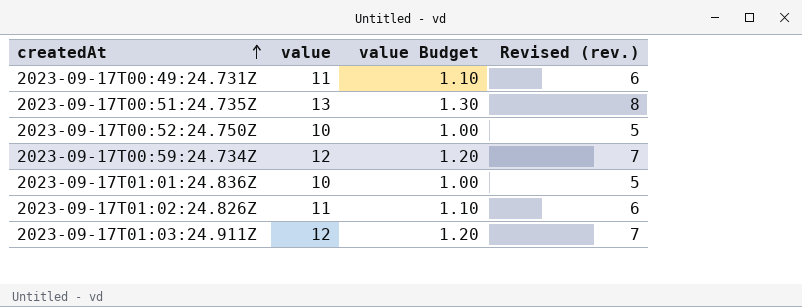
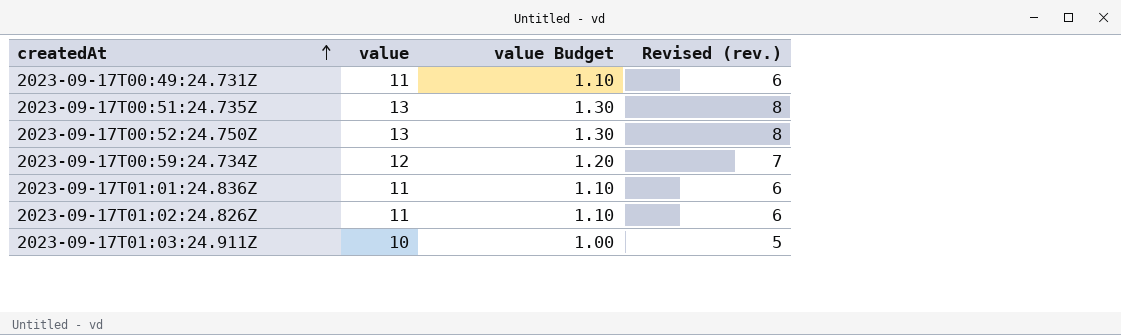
2023-09-17T00:52:24.750Z | value: 10 -> 13
2023-09-17T00:52:24.750Z | value Budget: 1.00 -> 1.30
2023-09-17T00:52:24.750Z | Revised (rev.): 5 -> 8
2023-09-17T01:01:24.836Z | value: 10 -> 11
2023-09-17T01:01:24.836Z | value Budget: 1.00 -> 1.10
2023-09-17T01:01:24.836Z | Revised (rev.): 5 -> 6
2023-09-17T01:03:24.911Z | value: 12 -> 10
2023-09-17T01:03:24.911Z | value Budget: 1.20 -> 1.00
2023-09-17T01:03:24.911Z | Revised (rev.): 7 -> 5

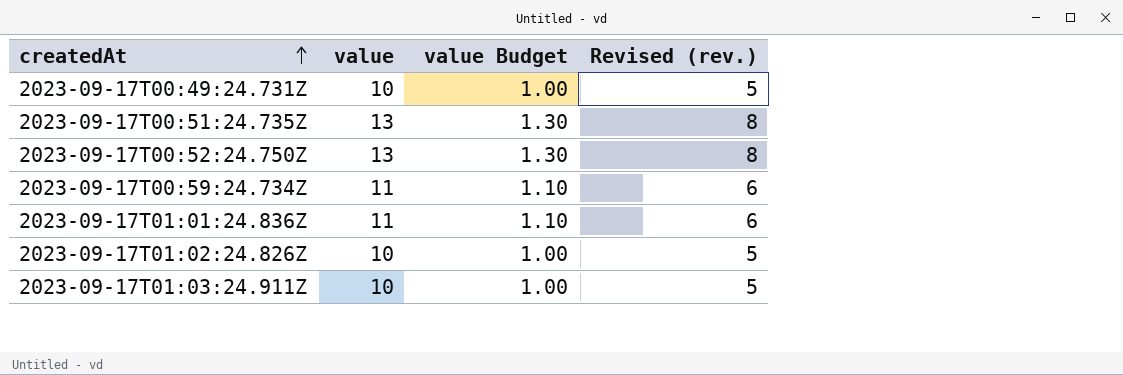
2023-09-17T00:49:24.731Z | value: 11 -> 10
2023-09-17T00:49:24.731Z | value Budget: 1.10 -> 1.00
2023-09-17T00:49:24.731Z | Revised (rev.): 6 -> 5
2023-09-17T00:59:24.734Z | value: 12 -> 11
2023-09-17T00:59:24.734Z | value Budget: 1.20 -> 1.10
2023-09-17T00:59:24.734Z | Revised (rev.): 7 -> 6
2023-09-17T01:02:24.826Z | value: 11 -> 10
2023-09-17T01:02:24.826Z | value Budget: 1.10 -> 1.00
2023-09-17T01:02:24.826Z | Revised (rev.): 6 -> 5

